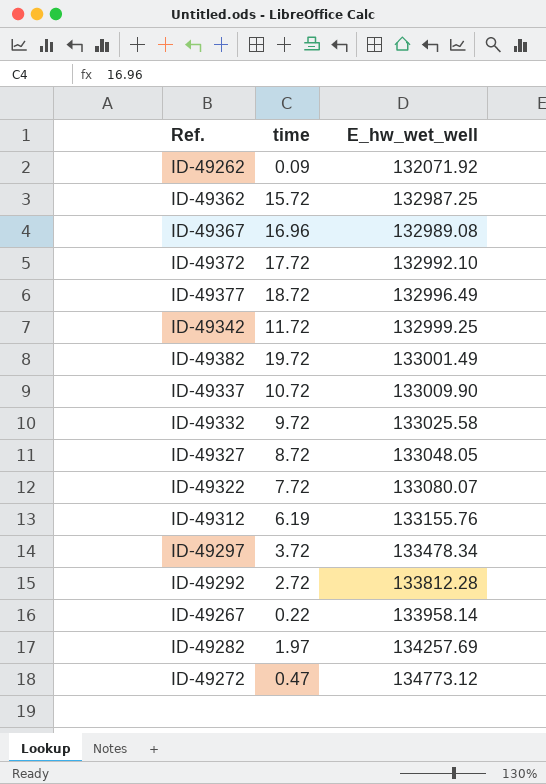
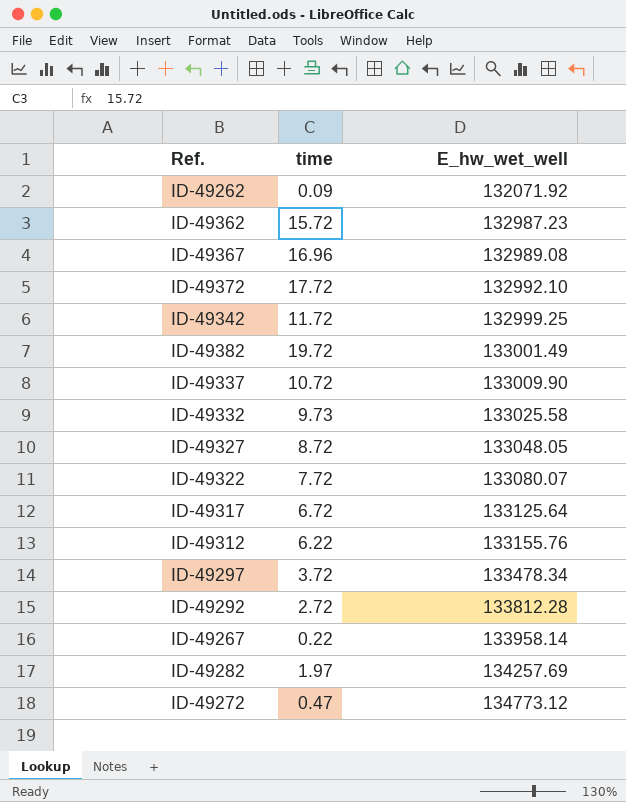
row ID-49377: 18.72 | 132996.49 -> none
ID-49362 | E_hw_wet_well: 132987.25 -> 132987.23
ID-49332 | time: 9.72 -> 9.73
row ID-49317: none -> 6.72 | 133125.64
ID-49312 | time: 6.19 -> 6.22

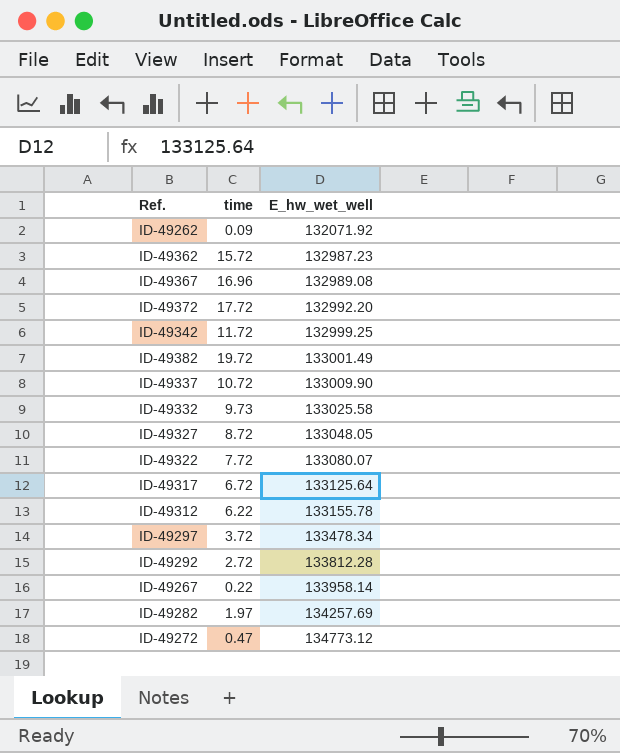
ID-49372 | E_hw_wet_well: 132992.10 -> 132992.20
ID-49312 | E_hw_wet_well: 133155.76 -> 133155.78

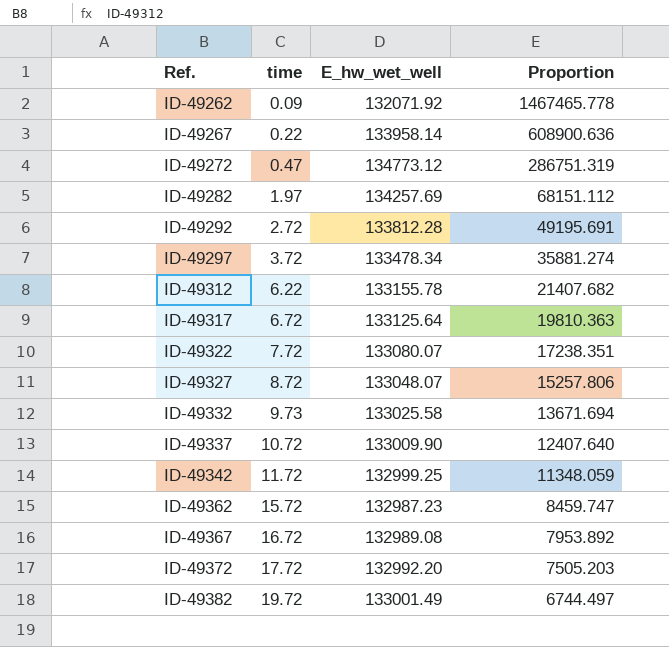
row order: E_hw_wet_well ascending -> Ref. ascending
column Proportion | formula: none -> [E_hw_wet_well] / [time]
ID-49327 | E_hw_wet_well: 133048.05 -> 133048.07
ID-49367 | time: 16.96 -> 16.72

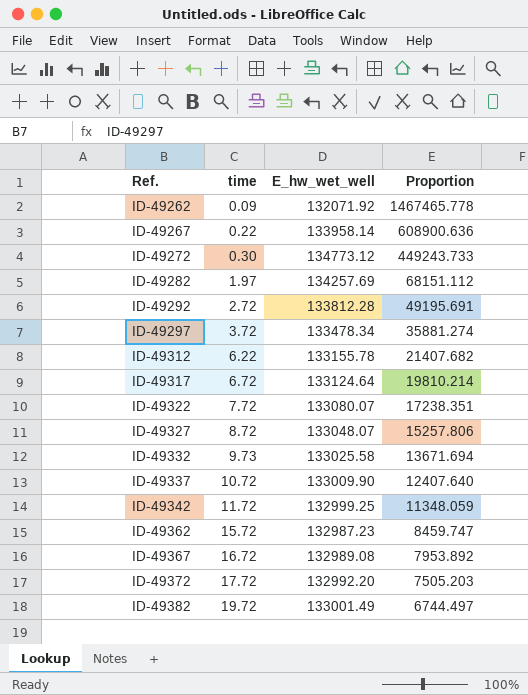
ID-49272 | time: 0.47 -> 0.30
ID-49272 | Proportion: 286751.319 -> 449243.733
ID-49317 | E_hw_wet_well: 133125.64 -> 133124.64
ID-49317 | Proportion: 19810.363 -> 19810.214

